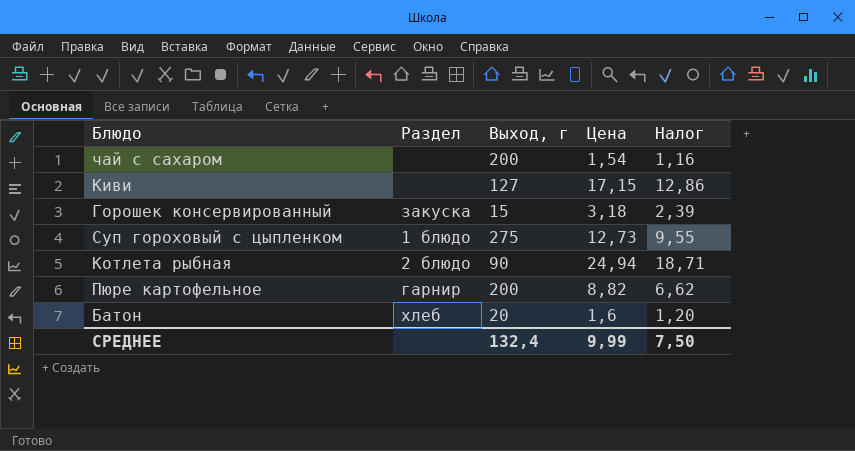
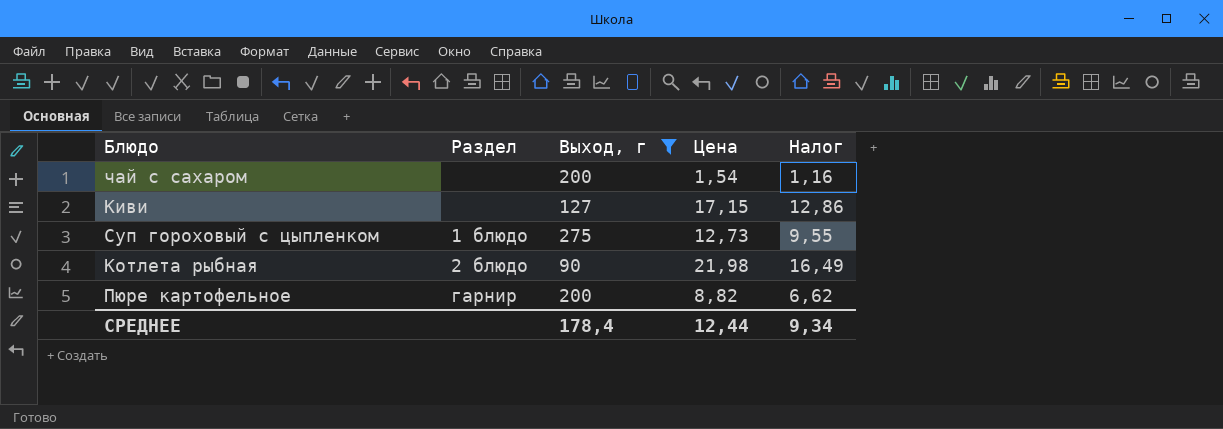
filter: none -> Выход, г >= 90
Котлета рыбная | Цена: 24,94 -> 21,98
Котлета рыбная | Налог: 18,71 -> 16,49
СРЕДНЕЕ | Выход, г: 132,4 -> 178,4
СРЕДНЕЕ | Цена: 9,99 -> 12,44
СРЕДНЕЕ | Налог: 7,50 -> 9,34

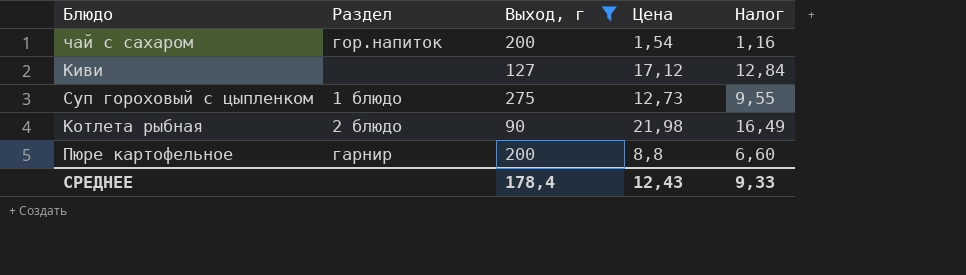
чай с сахаром | Раздел: none -> гор.напиток
Киви | Цена: 17,15 -> 17,12
Киви | Налог: 12,86 -> 12,84
Пюре картофельное | Цена: 8,82 -> 8,8
Пюре картофельное | Налог: 6,62 -> 6,60
СРЕДНЕЕ | Цена: 12,44 -> 12,43
СРЕДНЕЕ | Налог: 9,34 -> 9,33

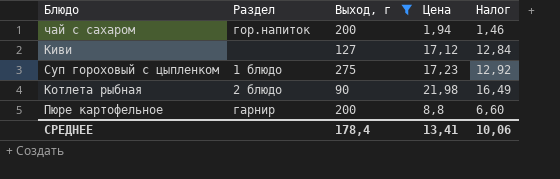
чай с сахаром | Цена: 1,54 -> 1,94
чай с сахаром | Налог: 1,16 -> 1,46
Суп гороховый с цыпленком | Цена: 12,73 -> 17,23
Суп гороховый с цыпленком | Налог: 9,55 -> 12,92
СРЕДНЕЕ | Цена: 12,43 -> 13,41
СРЕДНЕЕ | Налог: 9,33 -> 10,06

